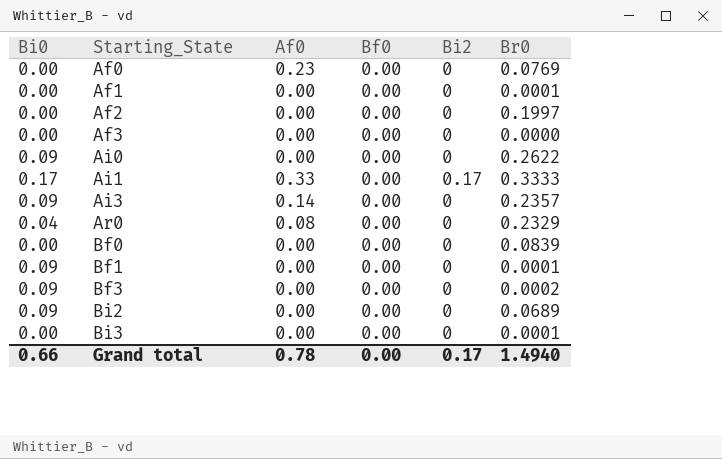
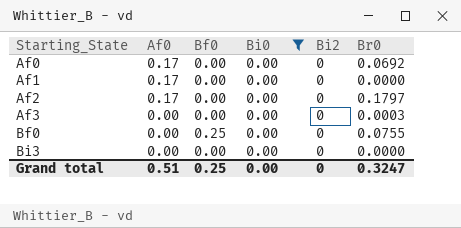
filter: none -> Bi0 = 0.00
column Bi0 | position: 1 -> 4
Af0 | Af0: 0.23 -> 0.17
Af0 | Br0: 0.0769 -> 0.0692
Af1 | Af0: 0.00 -> 0.17
Af1 | Br0: 0.0001 -> 0.0000
Af2 | Af0: 0.00 -> 0.17
Af2 | Br0: 0.1997 -> 0.1797
Af3 | Br0: 0.0000 -> 0.0003
Bf0 | Bf0: 0.00 -> 0.25
Bf0 | Br0: 0.0839 -> 0.0755
Bi3 | Br0: 0.0001 -> 0.0000
Grand total | Af0: 0.78 -> 0.51
Grand total | Bf0: 0.00 -> 0.25
Grand total | Bi0: 0.66 -> 0.00
Grand total | Bi2: 0.17 -> 0
Grand total | Br0: 1.4940 -> 0.3247

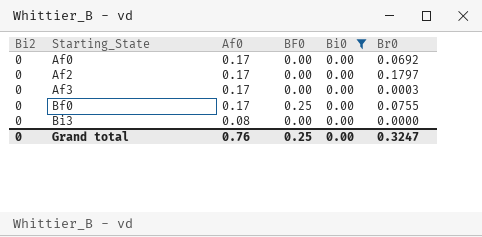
column Bi2 | position: 5 -> 1
column name: Bf0 -> BF0
row Af1: 0.17 | 0.00 | 0.00 | 0 | 0.0000 -> none
Af3 | Af0: 0.00 -> 0.17
Bf0 | Af0: 0.00 -> 0.17
Bi3 | Af0: 0.00 -> 0.08
Grand total | Af0: 0.51 -> 0.76

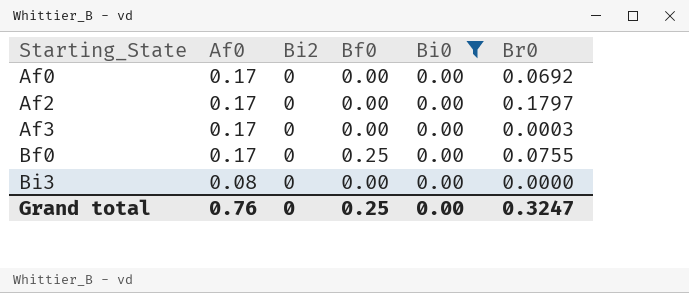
column Bi2 | position: 1 -> 3
column name: BF0 -> Bf0

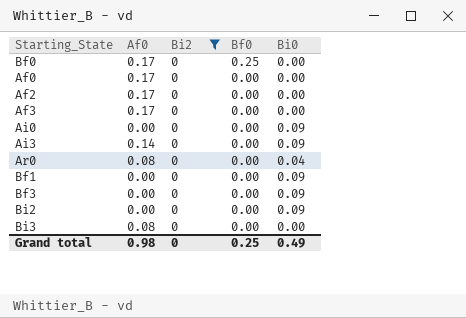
filter: Bi0 = 0.00 -> Bi2 = 0
row order: Starting_State ascending -> Bf0 descending
column Br0 | position: 6 -> none
Grand total | Af0: 0.76 -> 0.98
Grand total | Bi0: 0.00 -> 0.49

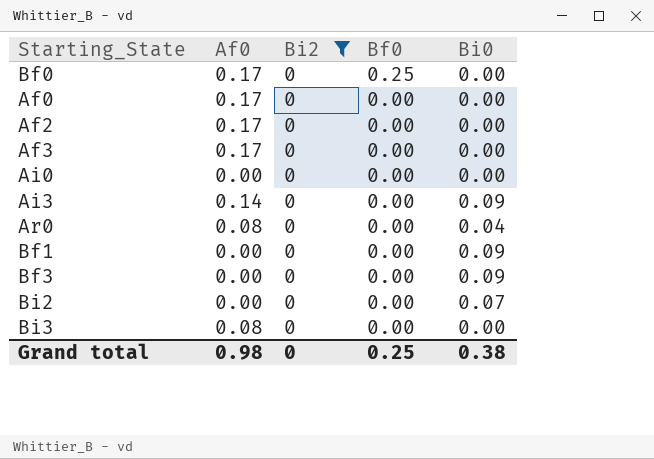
Ai0 | Bi0: 0.09 -> 0.00
Bi2 | Bi0: 0.09 -> 0.07
Grand total | Bi0: 0.49 -> 0.38

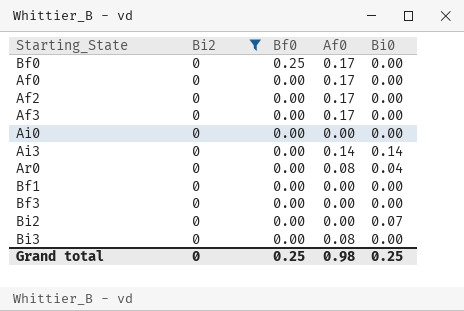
column Af0 | position: 2 -> 4
Ai3 | Bi0: 0.09 -> 0.14
Bf1 | Bi0: 0.09 -> 0.00
Bf3 | Bi0: 0.09 -> 0.00
Grand total | Bi0: 0.38 -> 0.25

